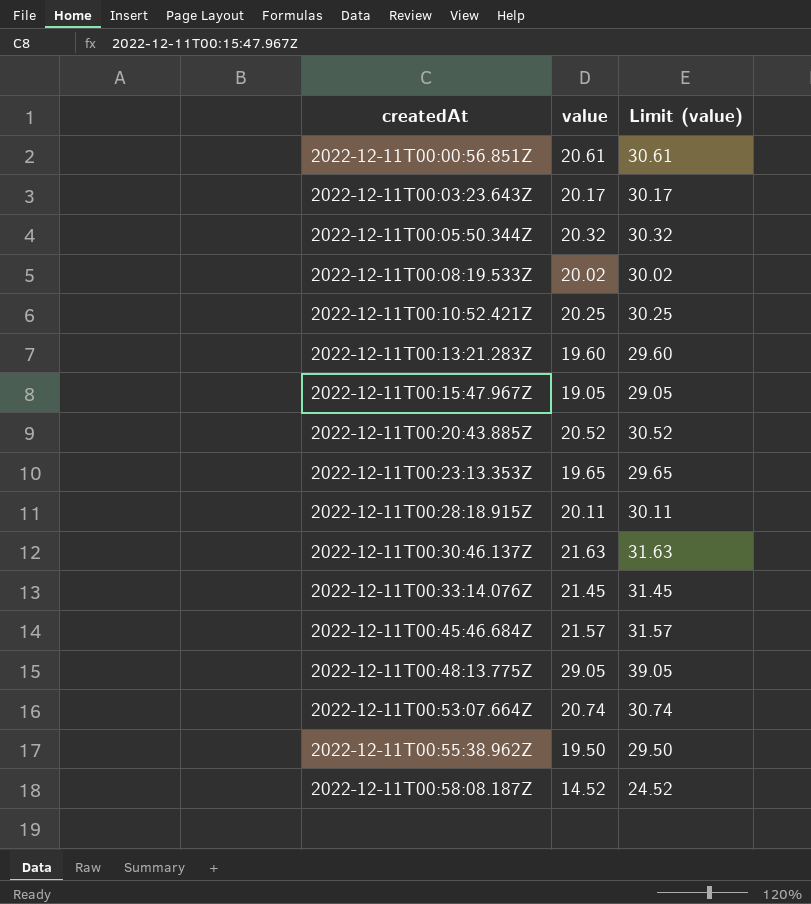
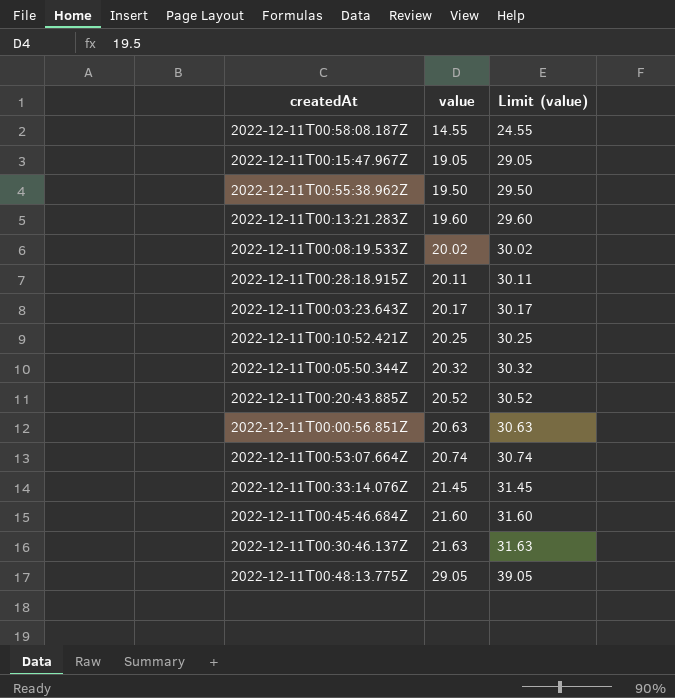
row order: createdAt ascending -> value ascending
row 2022-12-11T00:23:13.353Z: 19.65 | 29.65 -> none
2022-12-11T00:58:08.187Z | value: 14.52 -> 14.55
2022-12-11T00:58:08.187Z | Limit (value): 24.52 -> 24.55
2022-12-11T00:00:56.851Z | value: 20.61 -> 20.63
2022-12-11T00:00:56.851Z | Limit (value): 30.61 -> 30.63
2022-12-11T00:45:46.684Z | value: 21.57 -> 21.60
2022-12-11T00:45:46.684Z | Limit (value): 31.57 -> 31.60

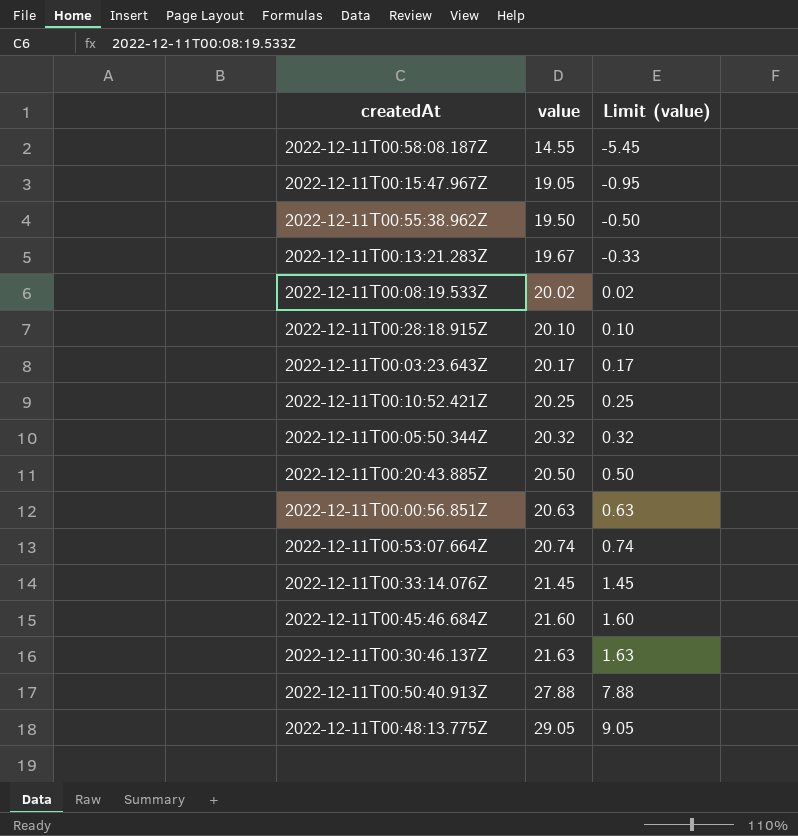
column Limit (value) | formula: [value] + 10 -> [value] - 20
2022-12-11T00:13:21.283Z | value: 19.60 -> 19.67
2022-12-11T00:28:18.915Z | value: 20.11 -> 20.10
2022-12-11T00:20:43.885Z | value: 20.52 -> 20.50
row 2022-12-11T00:50:40.913Z: none -> 27.88 | 7.88

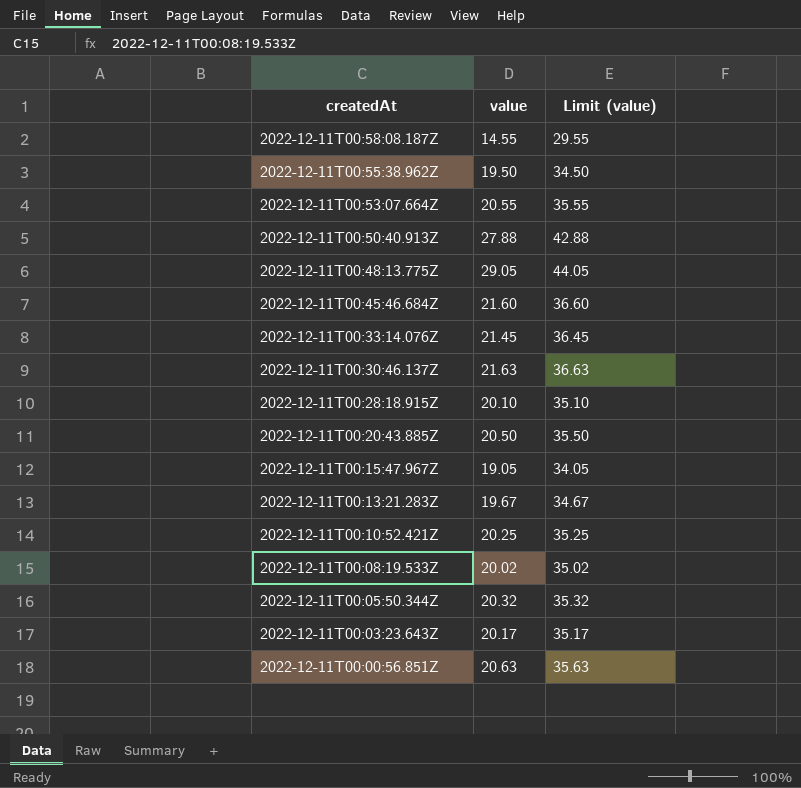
row order: value ascending -> createdAt descending
column Limit (value) | formula: [value] - 20 -> [value] + 15
2022-12-11T00:53:07.664Z | value: 20.74 -> 20.55

